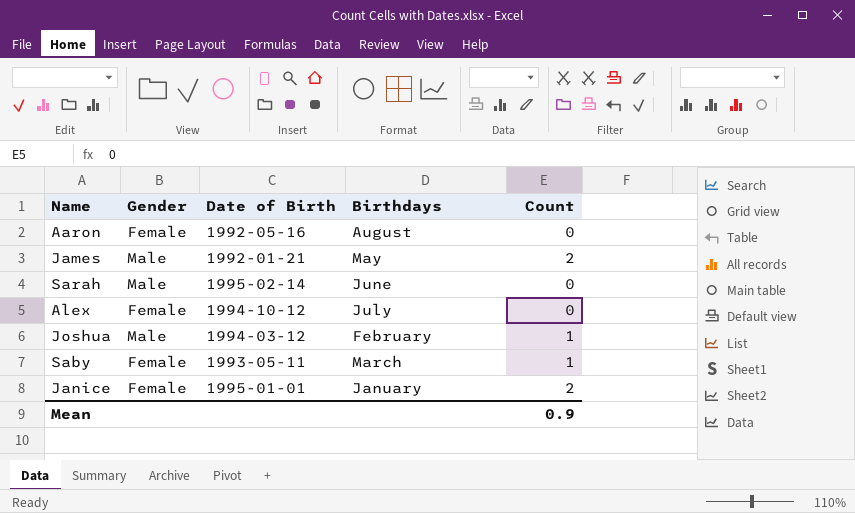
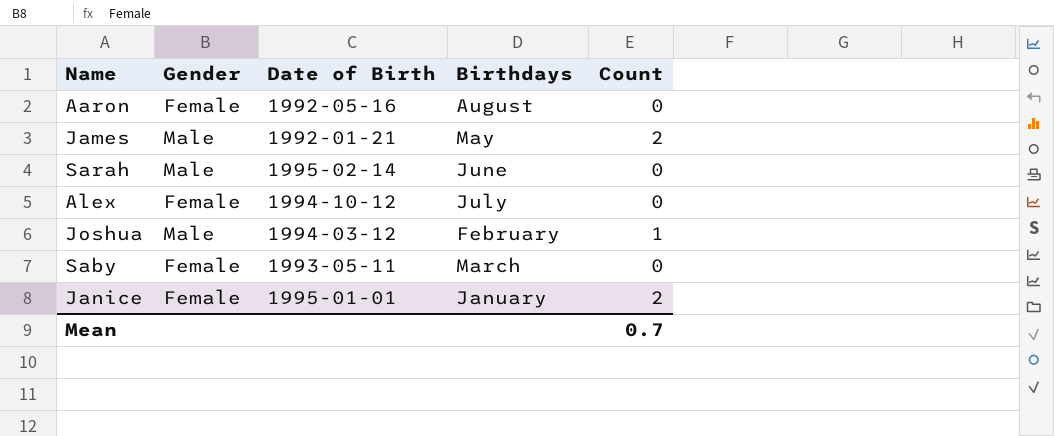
Saby | Count: 1 -> 0
Mean | Count: 0.9 -> 0.7

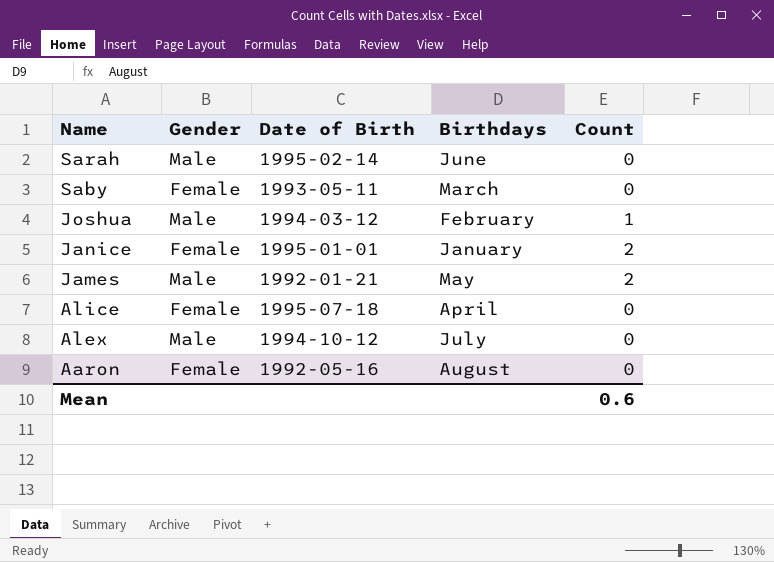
row order: none -> Name descending
row Alice: none -> Female | 1995-07-18 | April | 0
Alex | Gender: Female -> Male
Mean | Count: 0.7 -> 0.6

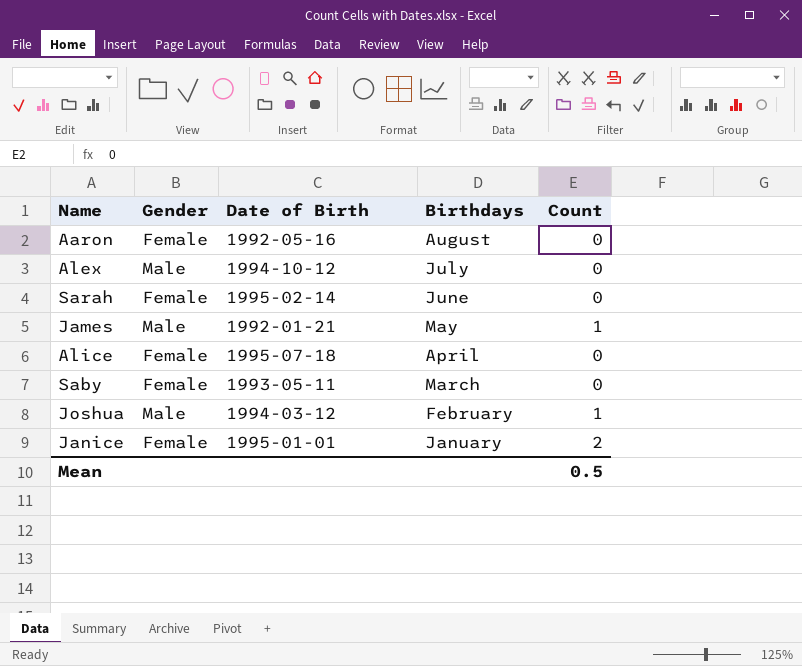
row order: Name descending -> Birthdays descending
Sarah | Gender: Male -> Female
James | Count: 2 -> 1
Mean | Count: 0.6 -> 0.5

